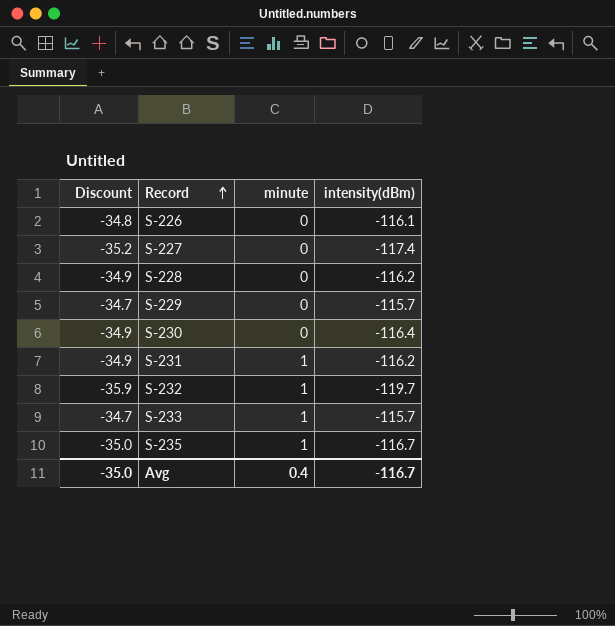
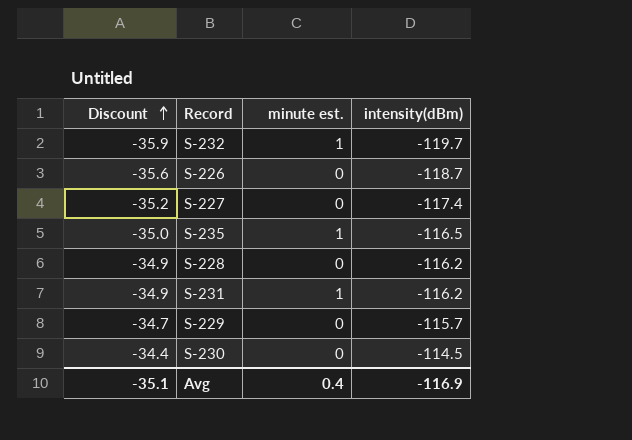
row order: Record ascending -> Discount ascending
column name: minute -> minute est.
row S-233: -34.7 | 1 | -115.7 -> none
S-226 | Discount: -34.8 -> -35.6
S-226 | intensity(dBm): -116.1 -> -118.7
S-235 | intensity(dBm): -116.7 -> -116.5
S-230 | Discount: -34.9 -> -34.4
S-230 | intensity(dBm): -116.4 -> -114.5
Avg | Discount: -35.0 -> -35.1
Avg | intensity(dBm): -116.7 -> -116.9

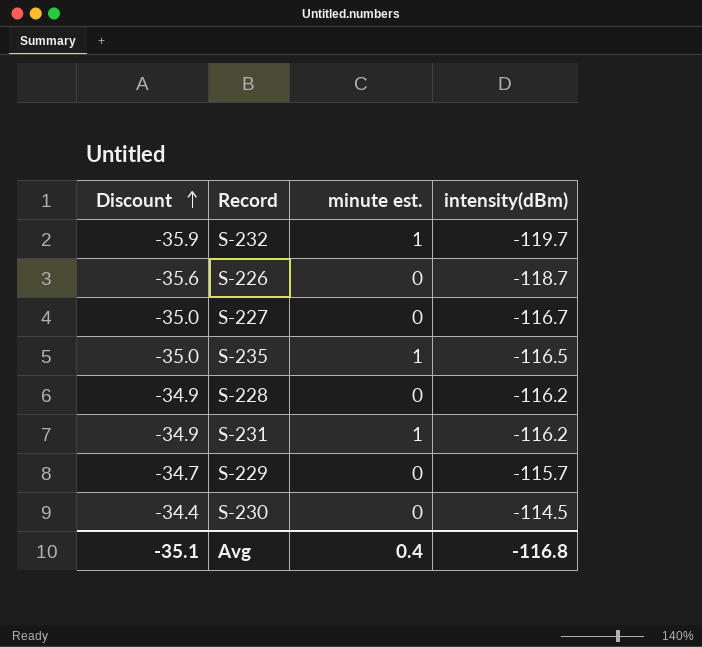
S-227 | Discount: -35.2 -> -35.0
S-227 | intensity(dBm): -117.4 -> -116.7
Avg | intensity(dBm): -116.9 -> -116.8

